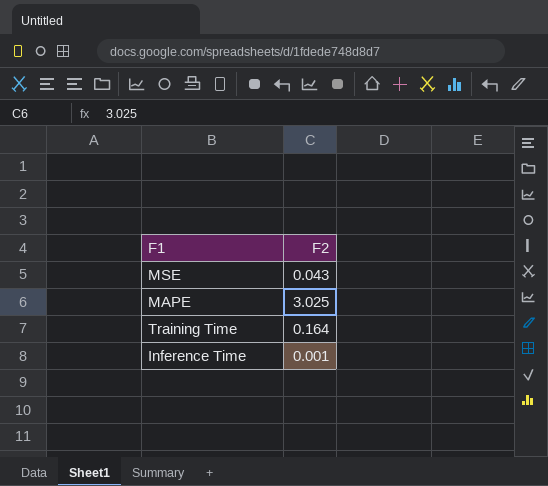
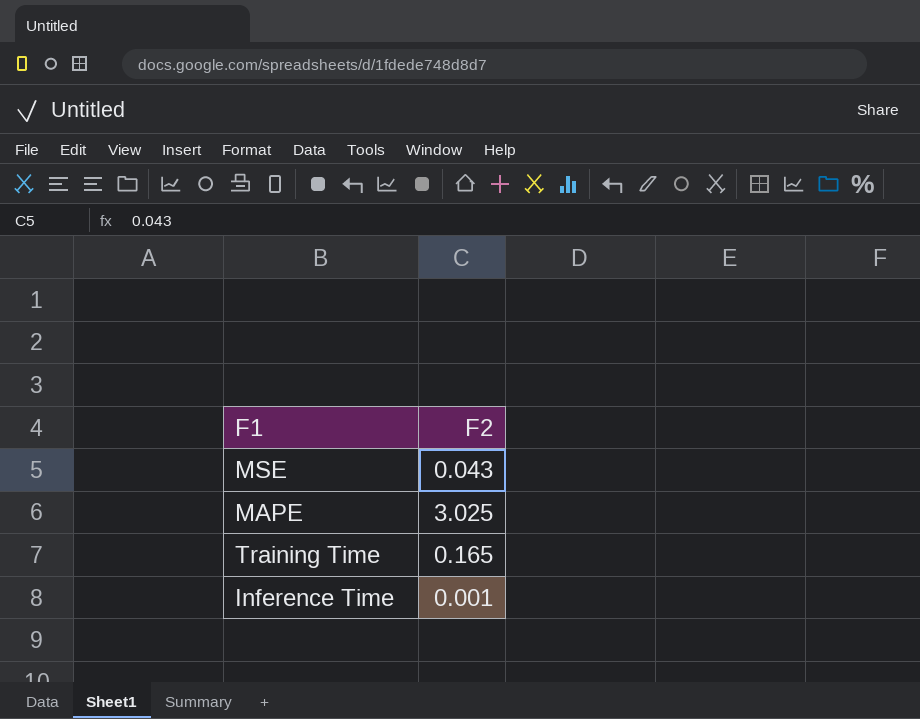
Training Time | F2: 0.164 -> 0.165

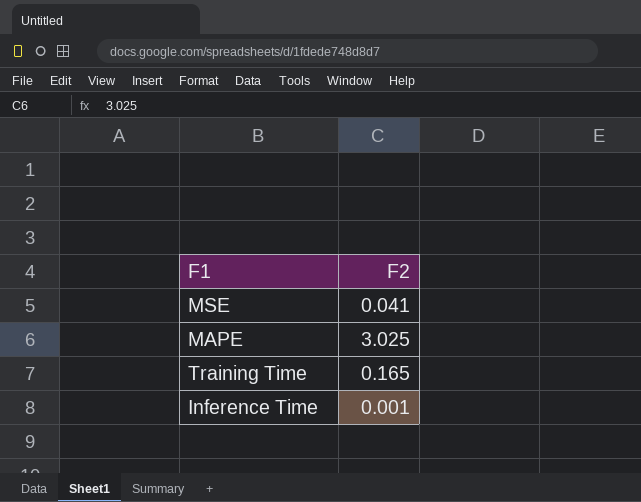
MSE | F2: 0.043 -> 0.041

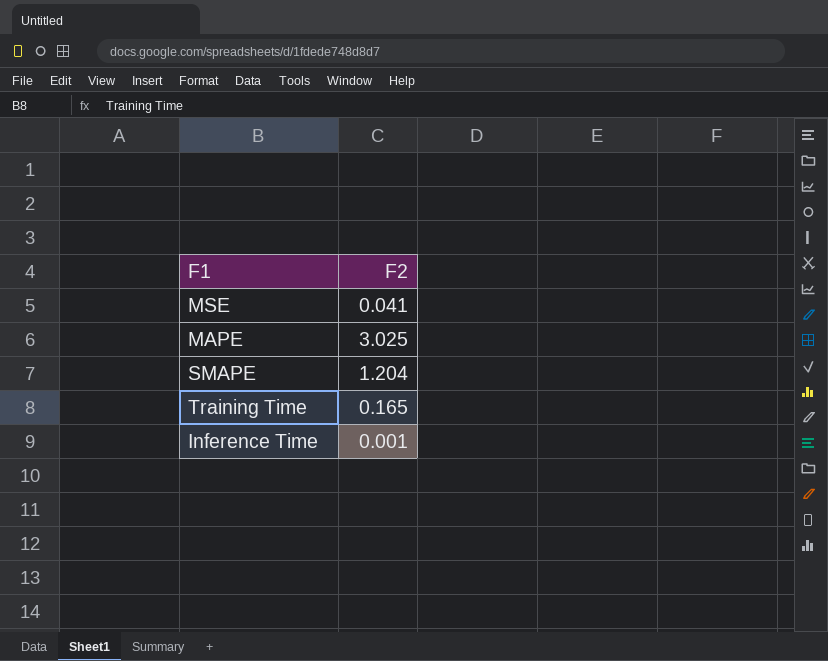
row SMAPE: none -> 1.204

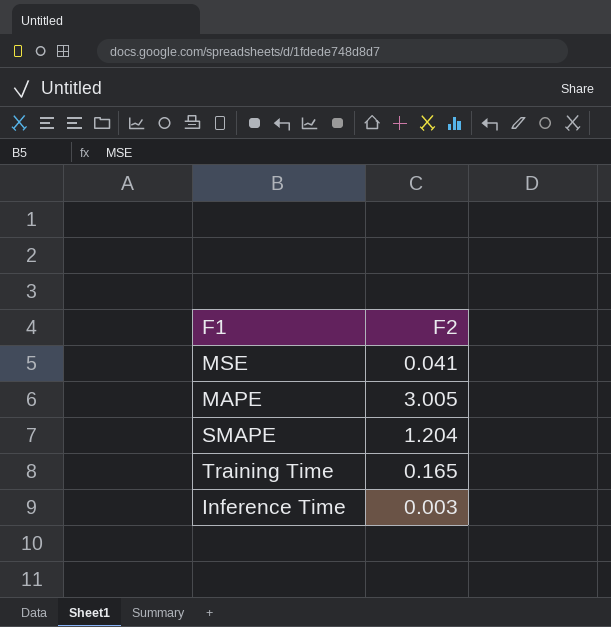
MAPE | F2: 3.025 -> 3.005
Inference Time | F2: 0.001 -> 0.003

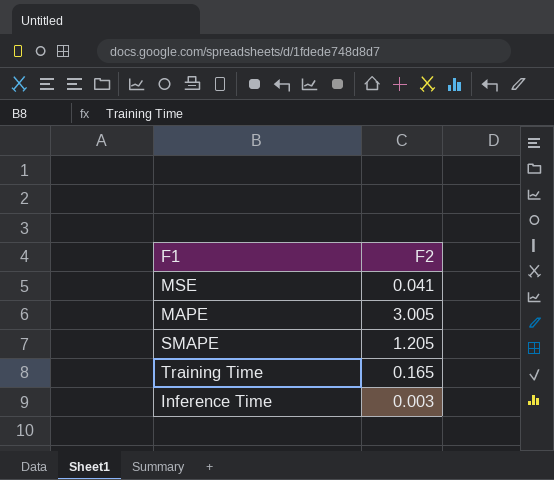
SMAPE | F2: 1.204 -> 1.205

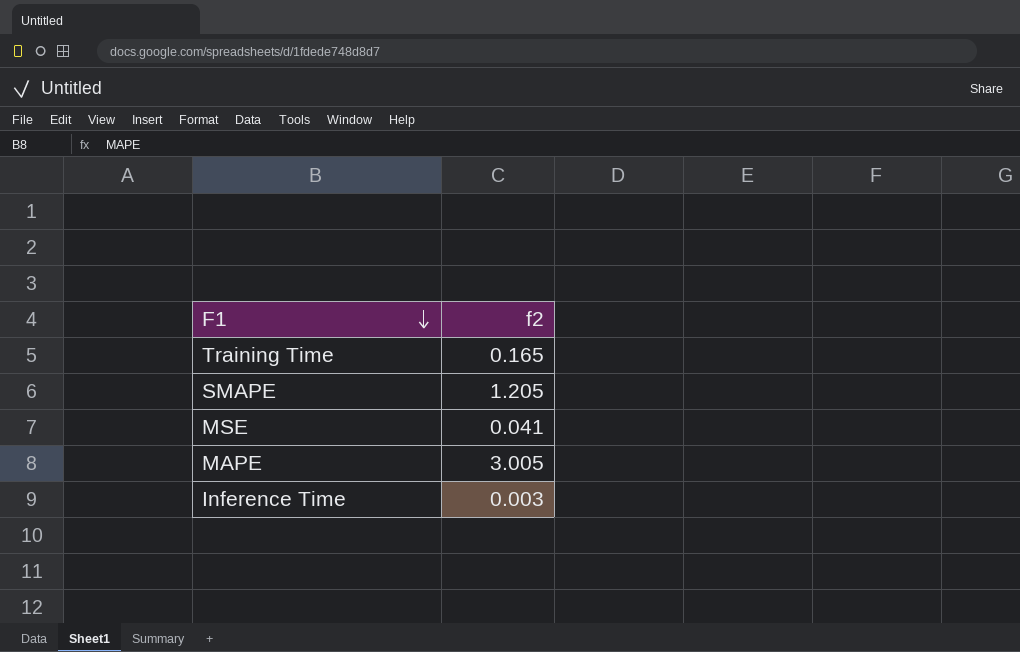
row order: none -> F1 descending
column name: F2 -> f2

